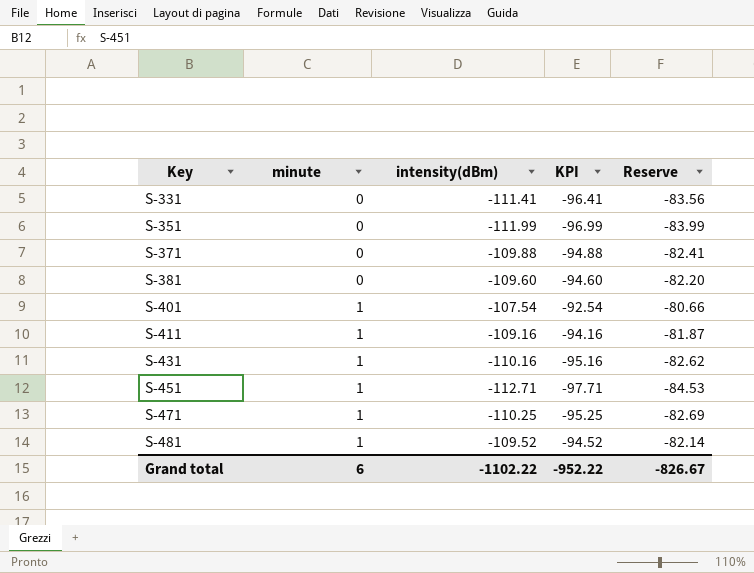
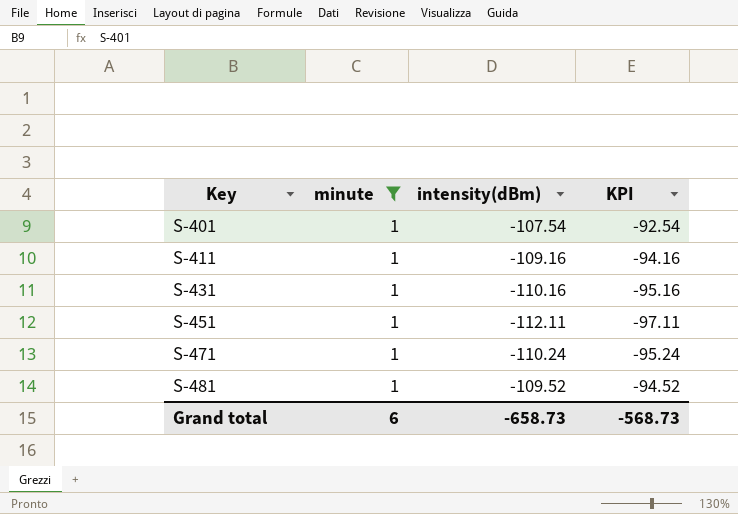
filter: none -> minute = 1
column Reserve | formula: [intensity(dBm)] * 0.75 -> none
S-451 | intensity(dBm): -112.71 -> -112.11
S-451 | KPI: -97.71 -> -97.11
S-471 | intensity(dBm): -110.25 -> -110.24
S-471 | KPI: -95.25 -> -95.24
Grand total | intensity(dBm): -1102.22 -> -658.73
Grand total | KPI: -952.22 -> -568.73

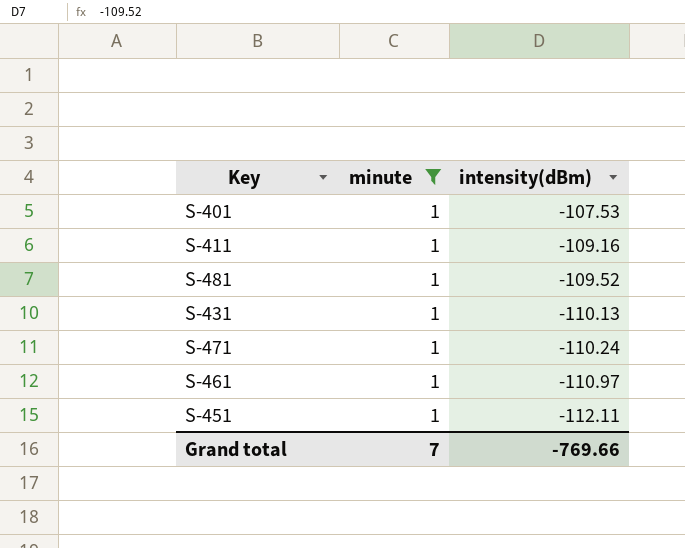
row order: Key ascending -> intensity(dBm) descending
column KPI | formula: [intensity(dBm)] + 15 -> none
S-401 | intensity(dBm): -107.54 -> -107.53
S-431 | intensity(dBm): -110.16 -> -110.13
row S-461: none -> 1 | -110.97
Grand total | minute: 6 -> 7
Grand total | intensity(dBm): -658.73 -> -769.66

